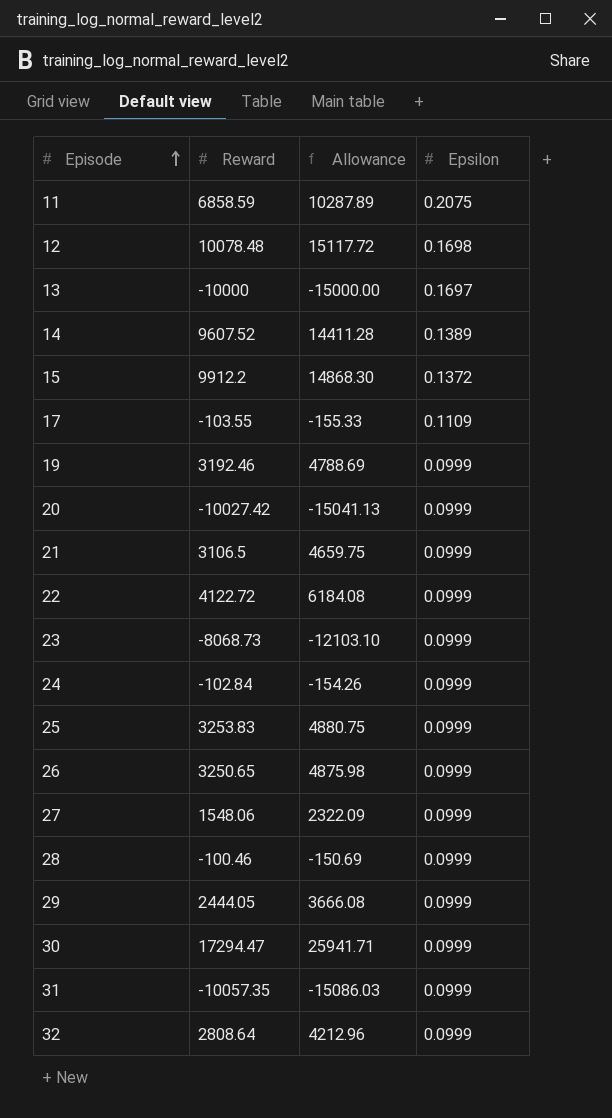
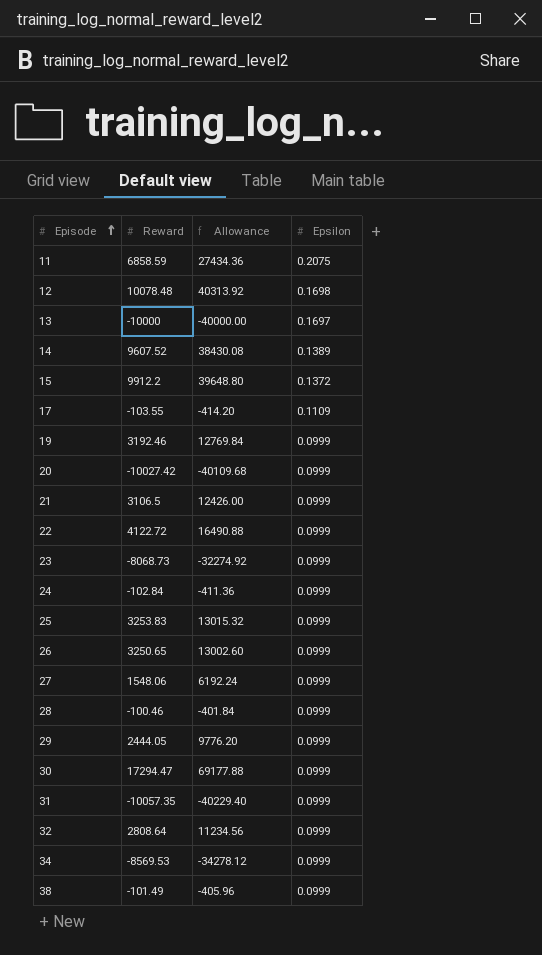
column Allowance | formula: [Reward] * 1.5 -> [Reward] * 4
row 34: none -> -8569.53 | -34278.12 | 0.0999
row 38: none -> -101.49 | -405.96 | 0.0999

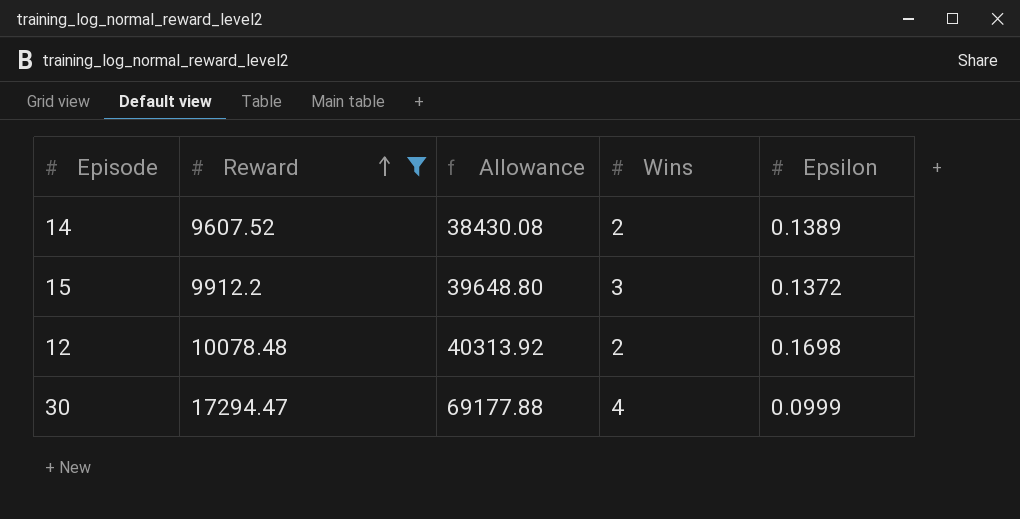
filter: none -> Reward >= 9607.52
row order: Episode ascending -> Reward ascending
column Wins | position: none -> 4

